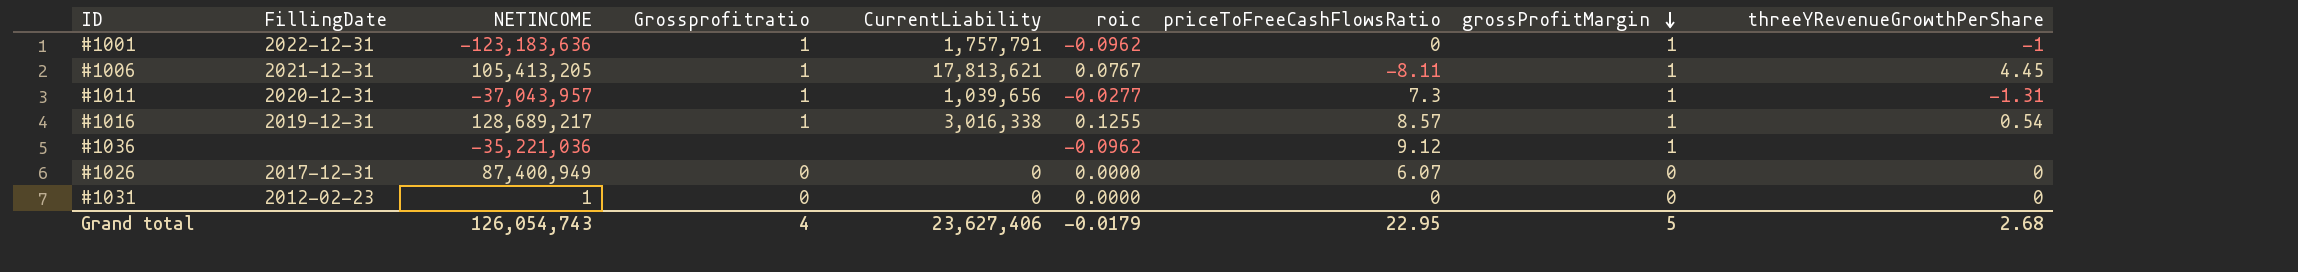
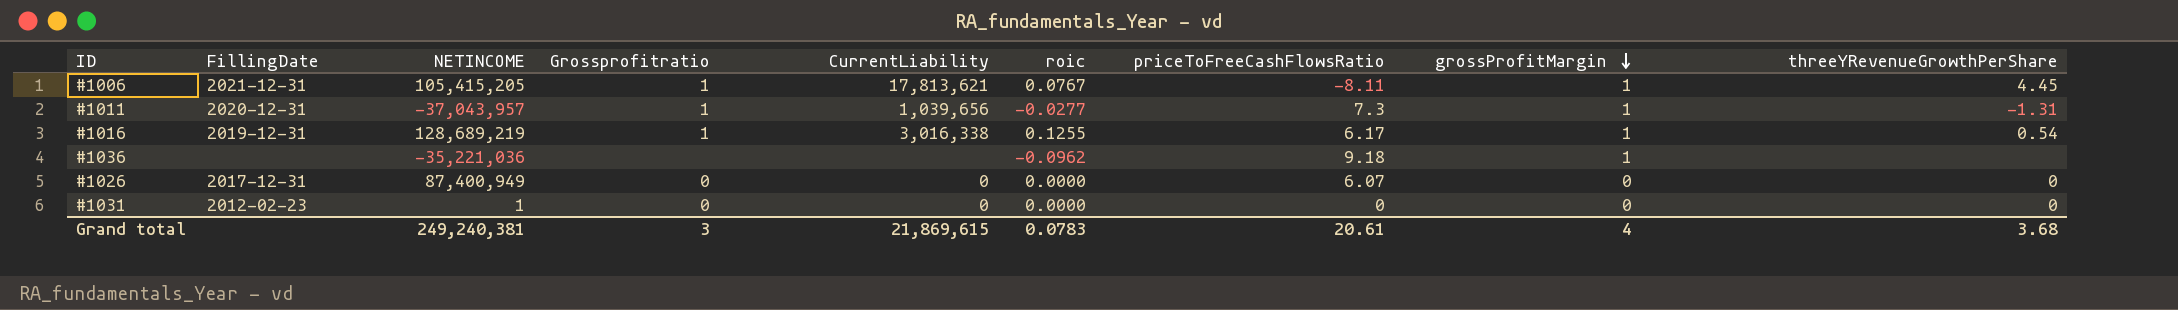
row #1001: 2022-12-31 | -123,183,636 | 1 | 1,757,791 | -0.0962 | 0 | 1 | -1 -> none
#1006 | NETINCOME: 105,413,205 -> 105,415,205
#1016 | NETINCOME: 128,689,217 -> 128,689,219
#1016 | priceToFreeCashFlowsRatio: 8.57 -> 6.17
#1036 | priceToFreeCashFlowsRatio: 9.12 -> 9.18
Grand total | NETINCOME: 126,054,743 -> 249,240,381
Grand total | Grossprofitratio: 4 -> 3
Grand total | CurrentLiability: 23,627,406 -> 21,869,615
Grand total | roic: -0.0179 -> 0.0783
Grand total | priceToFreeCashFlowsRatio: 22.95 -> 20.61
Grand total | grossProfitMargin: 5 -> 4
Grand total | threeYRevenueGrowthPerShare: 2.68 -> 3.68

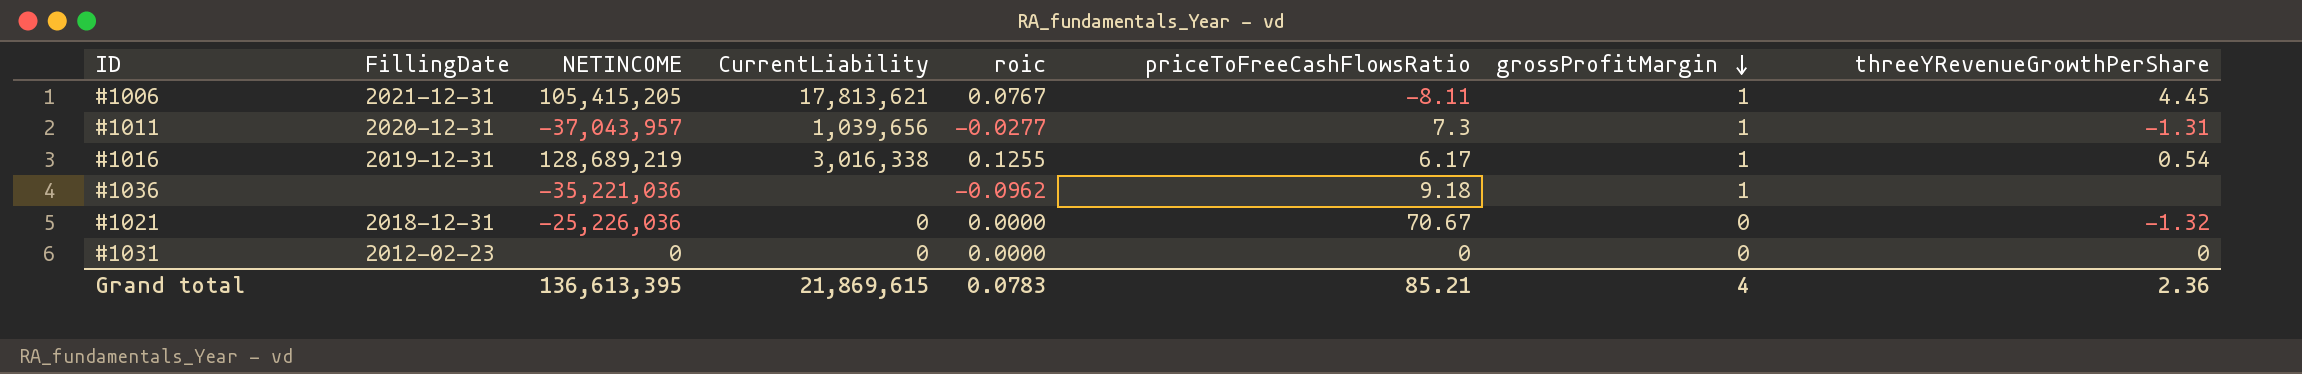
column Grossprofitratio | position: 4 -> none
row #1026: 2017-12-31 | 87,400,949 | 0 | 0 | 0.0000 | 6.07 | 0 | 0 -> none
row #1021: none -> 2018-12-31 | -25,226,036 | 0 | 0.0000 | 70.67 | 0 | -1.32
#1031 | NETINCOME: 1 -> 0
Grand total | NETINCOME: 249,240,381 -> 136,613,395
Grand total | priceToFreeCashFlowsRatio: 20.61 -> 85.21
Grand total | threeYRevenueGrowthPerShare: 3.68 -> 2.36

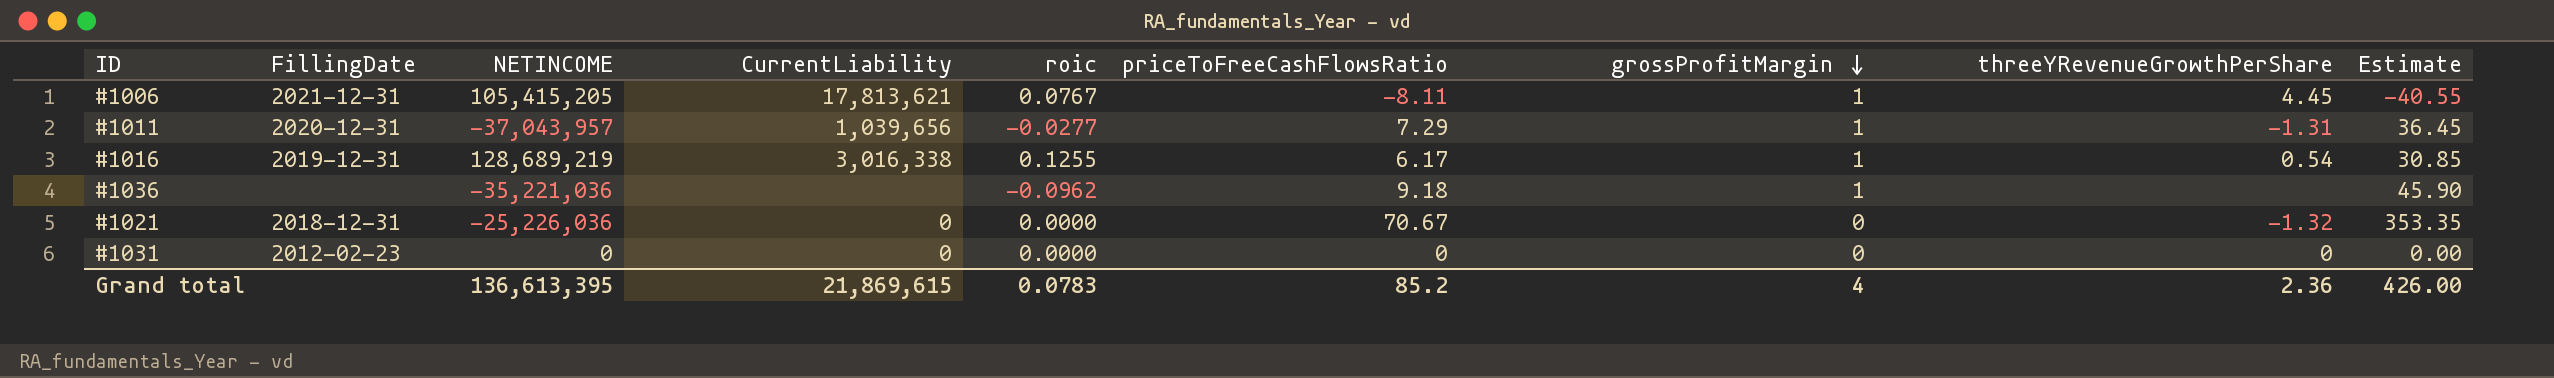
column Estimate | formula: none -> [priceToFreeCashFlowsRatio] * 5
#1011 | priceToFreeCashFlowsRatio: 7.3 -> 7.29
Grand total | priceToFreeCashFlowsRatio: 85.21 -> 85.2

